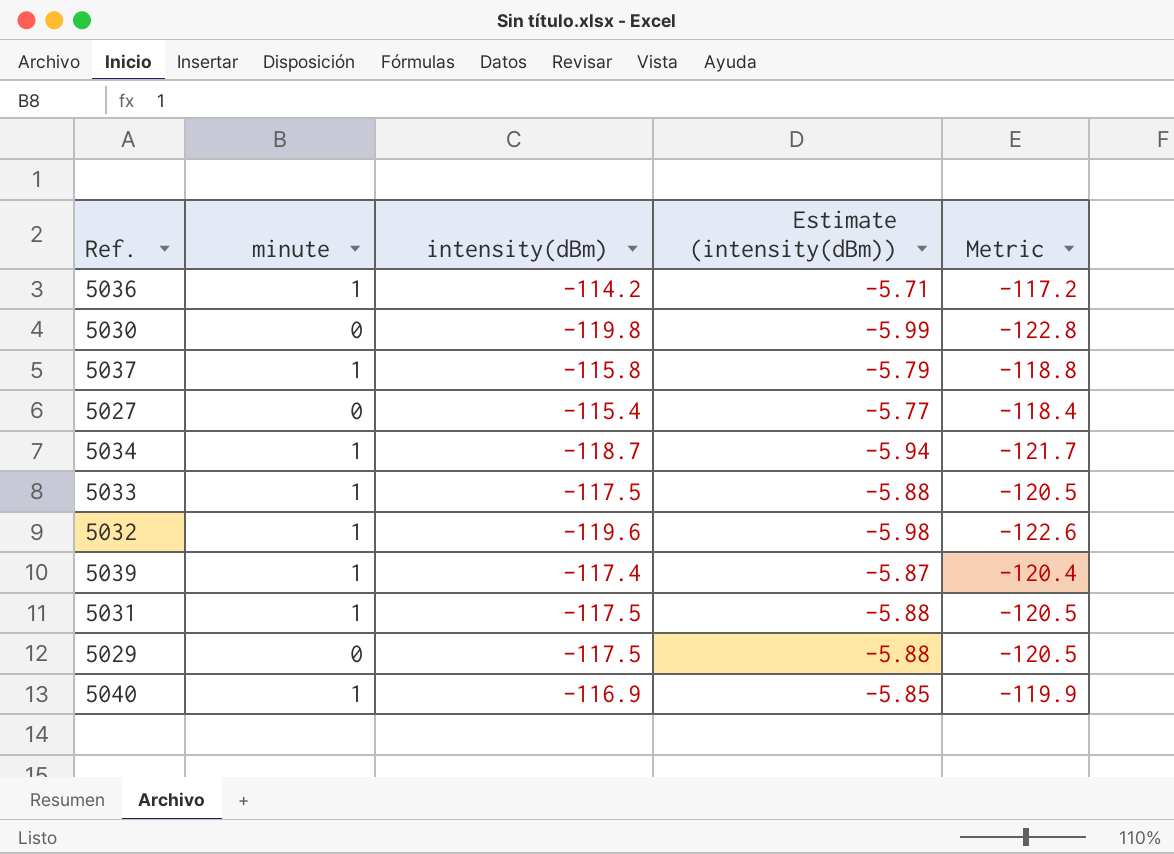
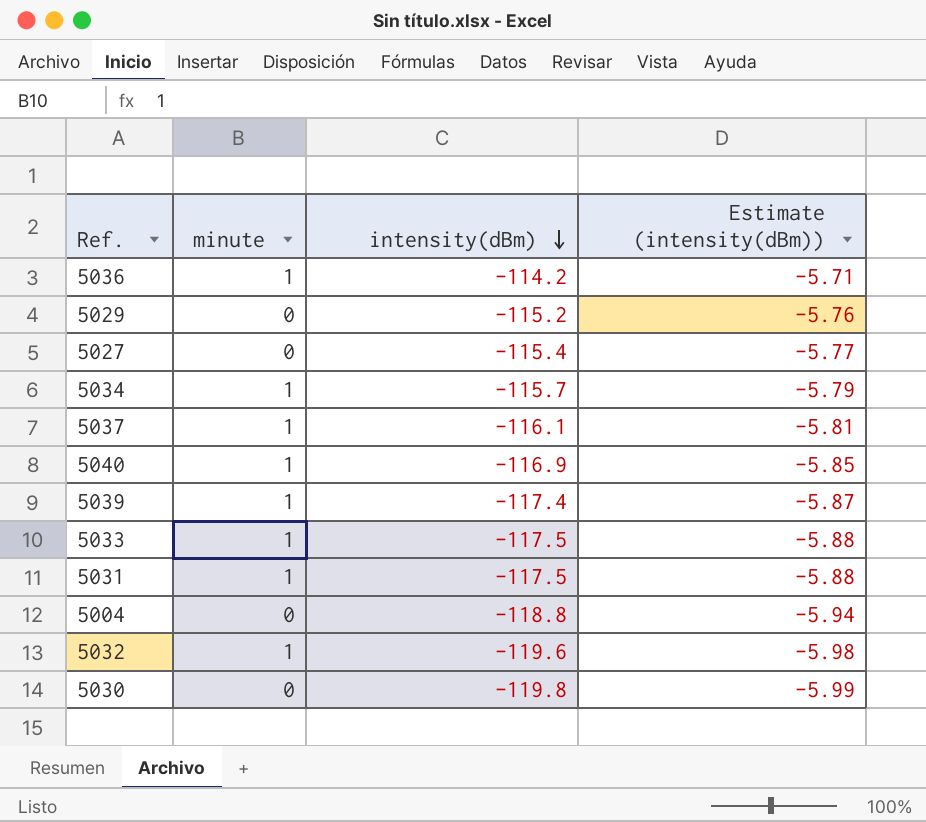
row order: none -> intensity(dBm) descending
column Metric | formula: [intensity(dBm)] - 3 -> none
5029 | intensity(dBm): -117.5 -> -115.2
5029 | Estimate (intensity(dBm)): -5.88 -> -5.76
5034 | intensity(dBm): -118.7 -> -115.7
5034 | Estimate (intensity(dBm)): -5.94 -> -5.79
5037 | intensity(dBm): -115.8 -> -116.1
5037 | Estimate (intensity(dBm)): -5.79 -> -5.81
row 5004: none -> 0 | -118.8 | -5.94

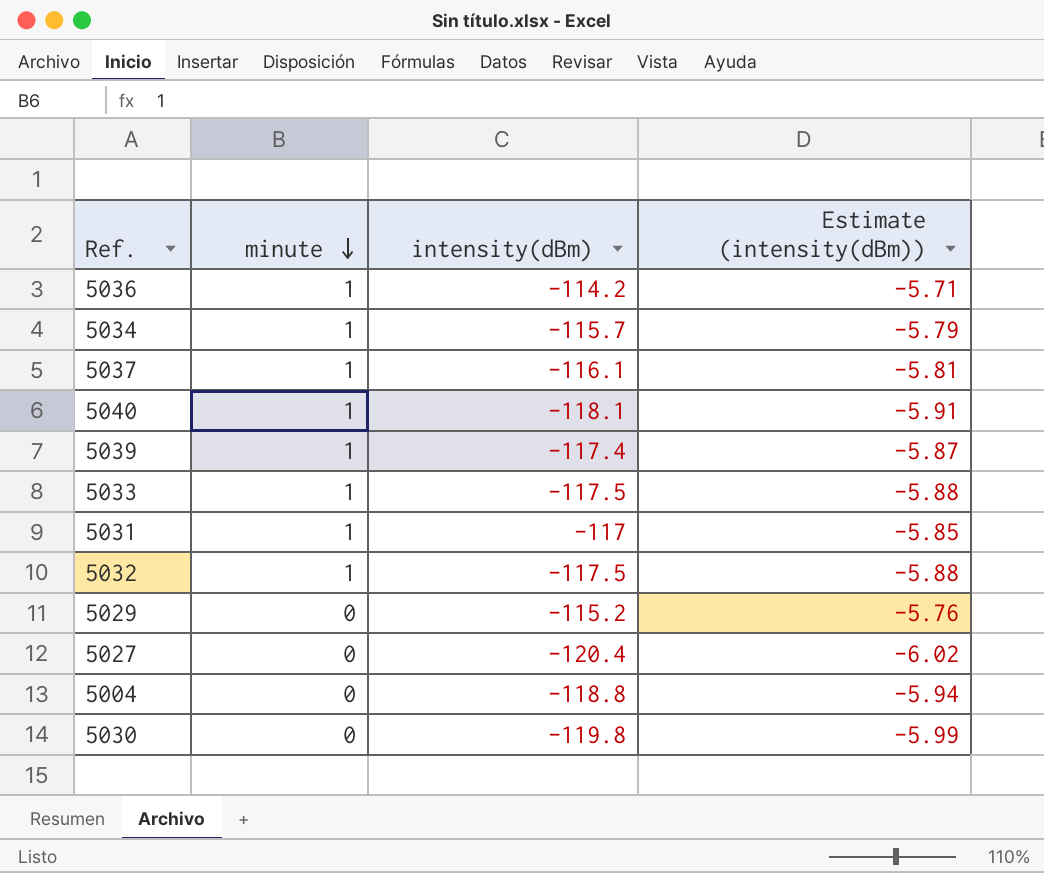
row order: intensity(dBm) descending -> minute descending
5040 | intensity(dBm): -116.9 -> -118.1
5040 | Estimate (intensity(dBm)): -5.85 -> -5.91
5031 | intensity(dBm): -117.5 -> -117
5031 | Estimate (intensity(dBm)): -5.88 -> -5.85
5032 | intensity(dBm): -119.6 -> -117.5
5032 | Estimate (intensity(dBm)): -5.98 -> -5.88
5027 | intensity(dBm): -115.4 -> -120.4
5027 | Estimate (intensity(dBm)): -5.77 -> -6.02

